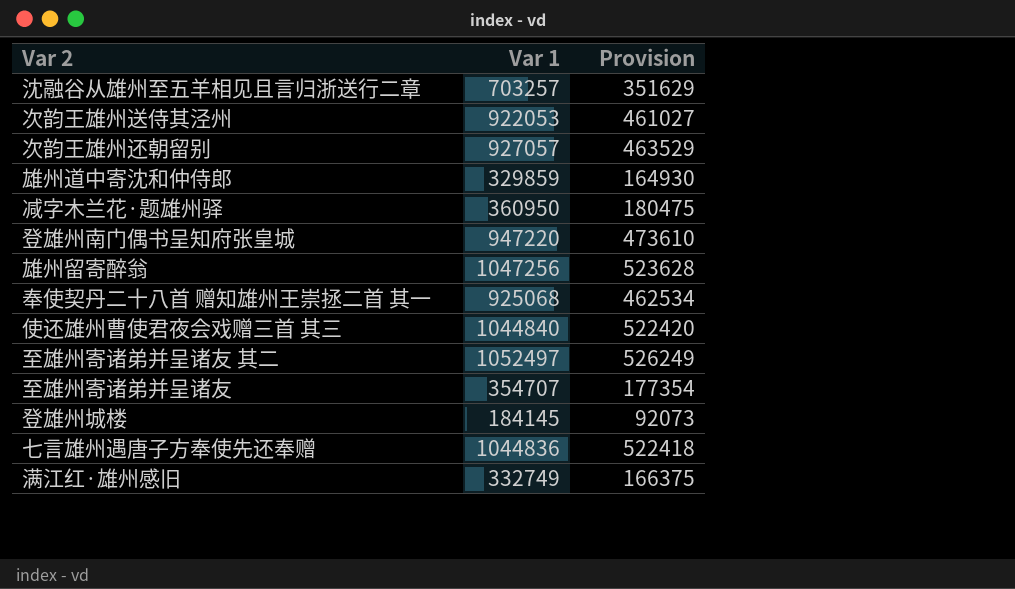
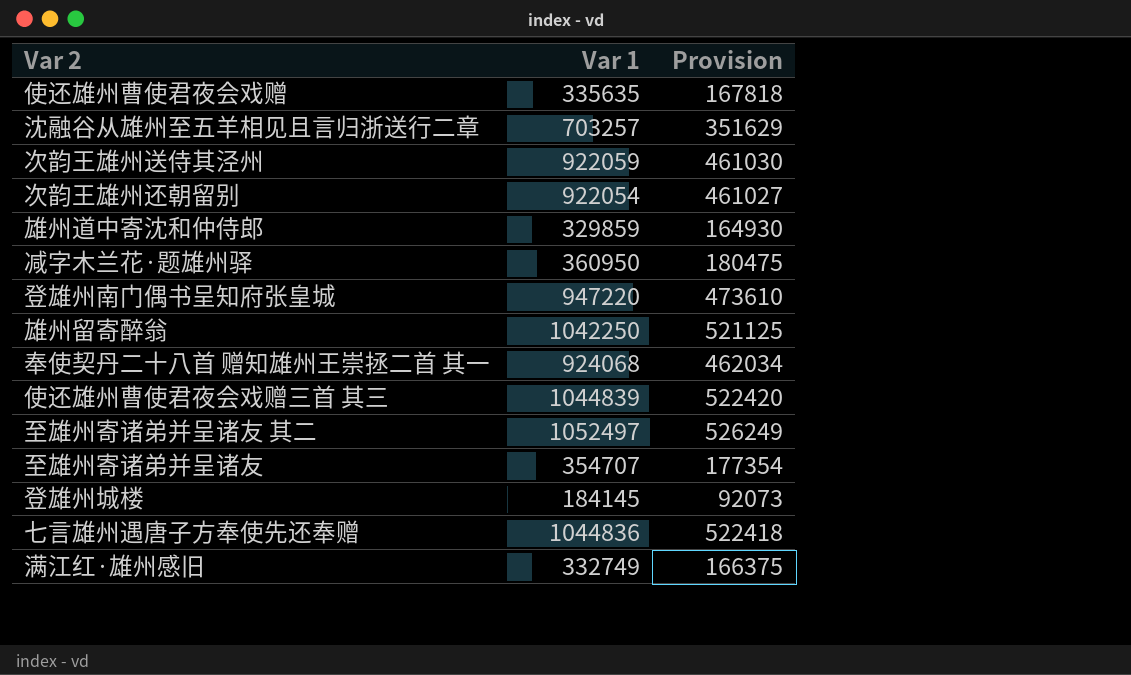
row 使还雄州曹使君夜会戏赠: none -> 335635 | 167818
次韵王雄州送侍其泾州 | Var 1: 922053 -> 922059
次韵王雄州送侍其泾州 | Provision: 461027 -> 461030
次韵王雄州还朝留别 | Var 1: 927057 -> 922054
次韵王雄州还朝留别 | Provision: 463529 -> 461027
雄州留寄醉翁 | Var 1: 1047256 -> 1042250
雄州留寄醉翁 | Provision: 523628 -> 521125
奉使契丹二十八首 赠知雄州王崇拯二首 其一 | Var 1: 925068 -> 924068
奉使契丹二十八首 赠知雄州王崇拯二首 其一 | Provision: 462534 -> 462034
使还雄州曹使君夜会戏赠三首 其三 | Var 1: 1044840 -> 1044839

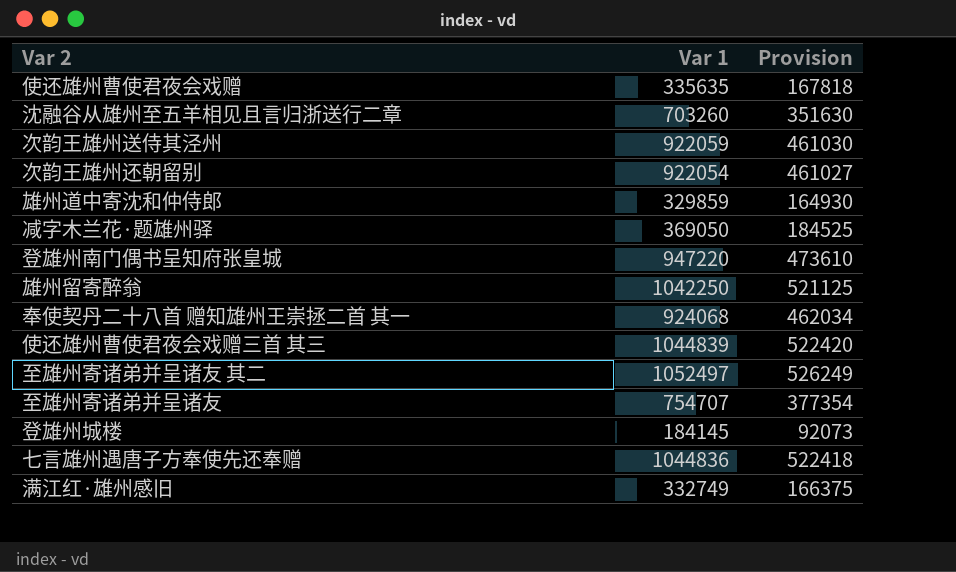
沈融谷从雄州至五羊相见且言归浙送行二章 | Var 1: 703257 -> 703260
沈融谷从雄州至五羊相见且言归浙送行二章 | Provision: 351629 -> 351630
减字木兰花·题雄州驿 | Var 1: 360950 -> 369050
减字木兰花·题雄州驿 | Provision: 180475 -> 184525
至雄州寄诸弟并呈诸友 | Var 1: 354707 -> 754707
至雄州寄诸弟并呈诸友 | Provision: 177354 -> 377354

